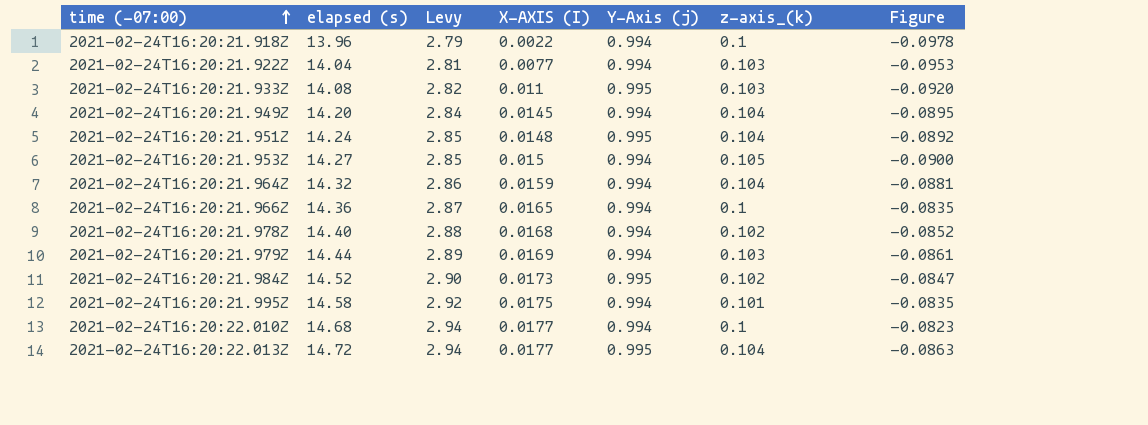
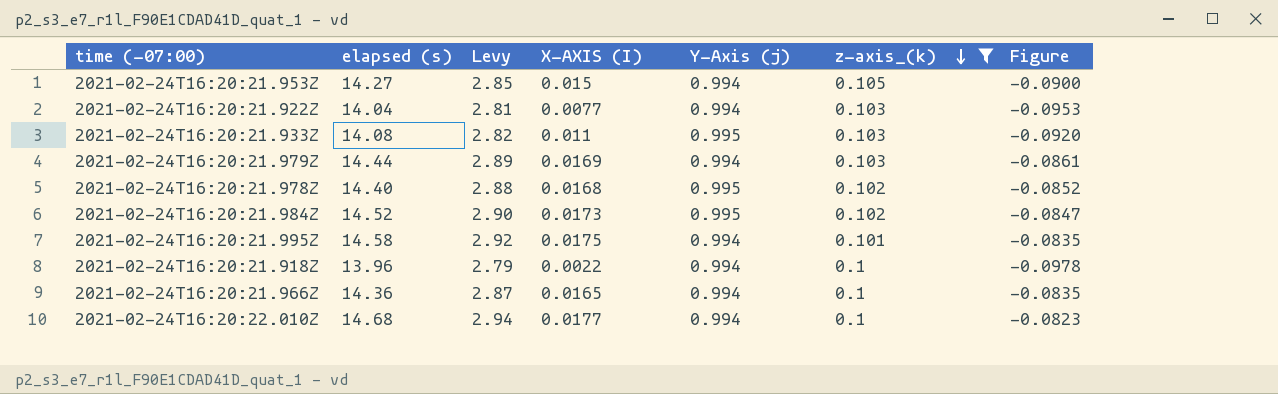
filter: none -> z-axis_(k) != 0.104
row order: time (-07:00) ascending -> z-axis_(k) descending
2021-02-24T16:20:21.978Z | Y-Axis (j): 0.994 -> 0.995

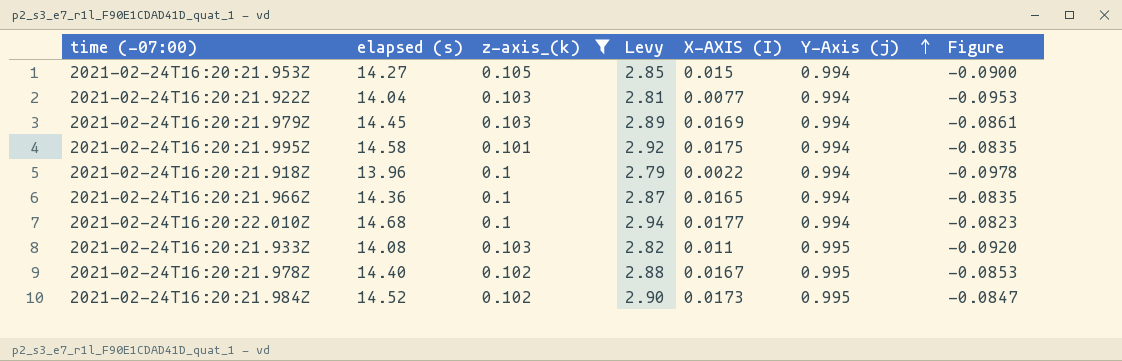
row order: z-axis_(k) descending -> Y-Axis (j) ascending
column z-axis_(k) | position: 6 -> 3
2021-02-24T16:20:21.979Z | elapsed (s): 14.44 -> 14.45
2021-02-24T16:20:21.978Z | X-AXIS (I): 0.0168 -> 0.0167
2021-02-24T16:20:21.978Z | Figure: -0.0852 -> -0.0853

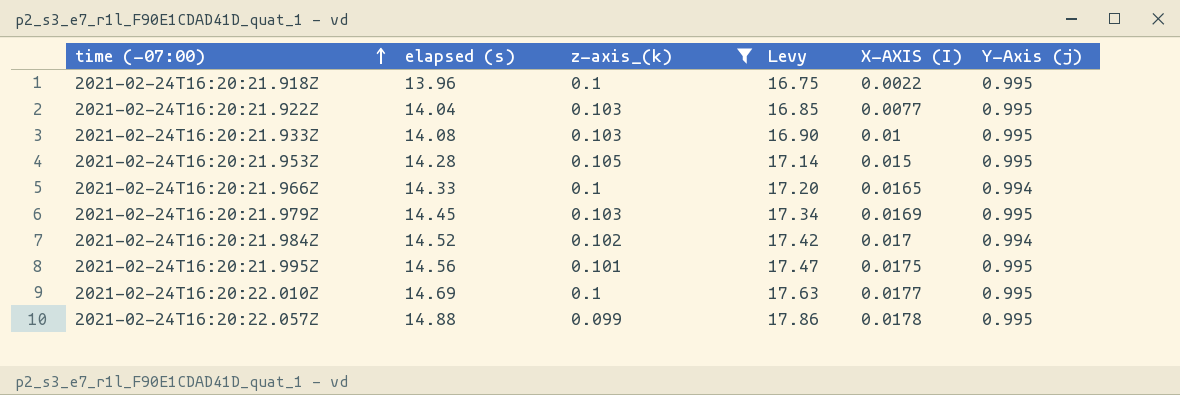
row order: Y-Axis (j) ascending -> time (-07:00) ascending
column Figure | formula: [X-AXIS (I)] - [z-axis_(k)] -> none
column Levy | formula: [elapsed (s)] * 0.2 -> [elapsed (s)] * 1.2
row 2021-02-24T16:20:21.978Z: 14.40 | 0.102 | 2.88 | 0.0167 | 0.995 | -0.0853 -> none
2021-02-24T16:20:21.918Z | Y-Axis (j): 0.994 -> 0.995
2021-02-24T16:20:21.922Z | Y-Axis (j): 0.994 -> 0.995
2021-02-24T16:20:21.933Z | X-AXIS (I): 0.011 -> 0.01
2021-02-24T16:20:21.953Z | elapsed (s): 14.27 -> 14.28
2021-02-24T16:20:21.953Z | Y-Axis (j): 0.994 -> 0.995
2021-02-24T16:20:21.966Z | elapsed (s): 14.36 -> 14.33
2021-02-24T16:20:21.979Z | Y-Axis (j): 0.994 -> 0.995
2021-02-24T16:20:21.984Z | X-AXIS (I): 0.0173 -> 0.017
2021-02-24T16:20:21.984Z | Y-Axis (j): 0.995 -> 0.994
2021-02-24T16:20:21.995Z | elapsed (s): 14.58 -> 14.56
2021-02-24T16:20:21.995Z | Y-Axis (j): 0.994 -> 0.995
2021-02-24T16:20:22.010Z | elapsed (s): 14.68 -> 14.69
2021-02-24T16:20:22.010Z | Y-Axis (j): 0.994 -> 0.995
row 2021-02-24T16:20:22.057Z: none -> 14.88 | 0.099 | 17.86 | 0.0178 | 0.995

